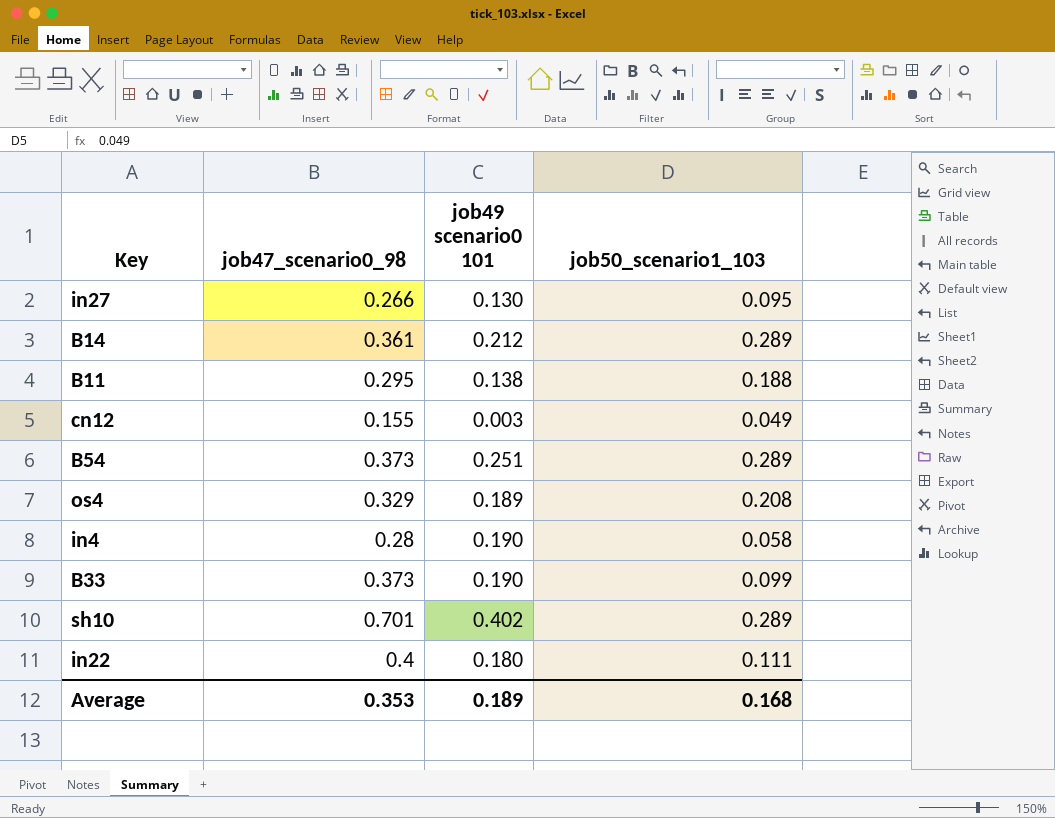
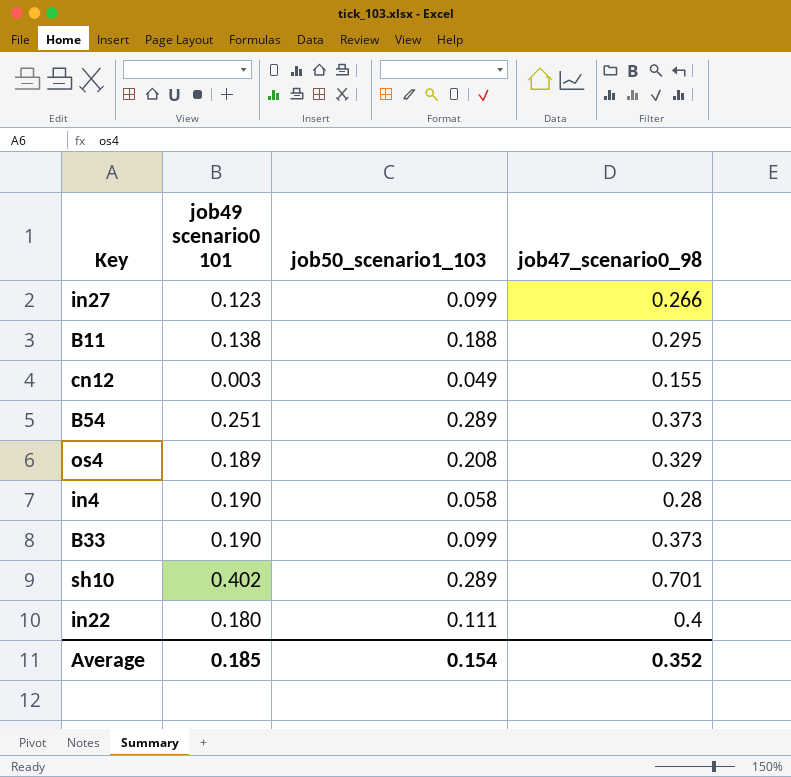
column job47_scenario0_98 | position: 2 -> 4
row B14: 0.361 | 0.212 | 0.289 -> none
in27 | job49 scenario0 101: 0.130 -> 0.123
in27 | job50_scenario1_103: 0.095 -> 0.099
Average | job49 scenario0 101: 0.189 -> 0.185
Average | job50_scenario1_103: 0.168 -> 0.154
Average | job47_scenario0_98: 0.353 -> 0.352

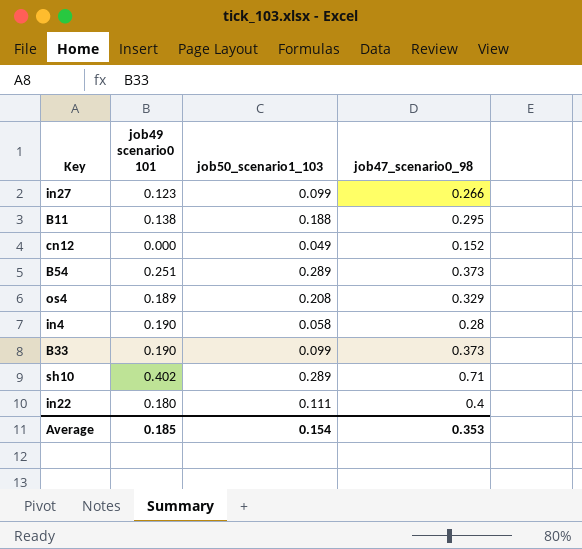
cn12 | job49 scenario0 101: 0.003 -> 0.000
cn12 | job47_scenario0_98: 0.155 -> 0.152
sh10 | job47_scenario0_98: 0.701 -> 0.71
Average | job47_scenario0_98: 0.352 -> 0.353

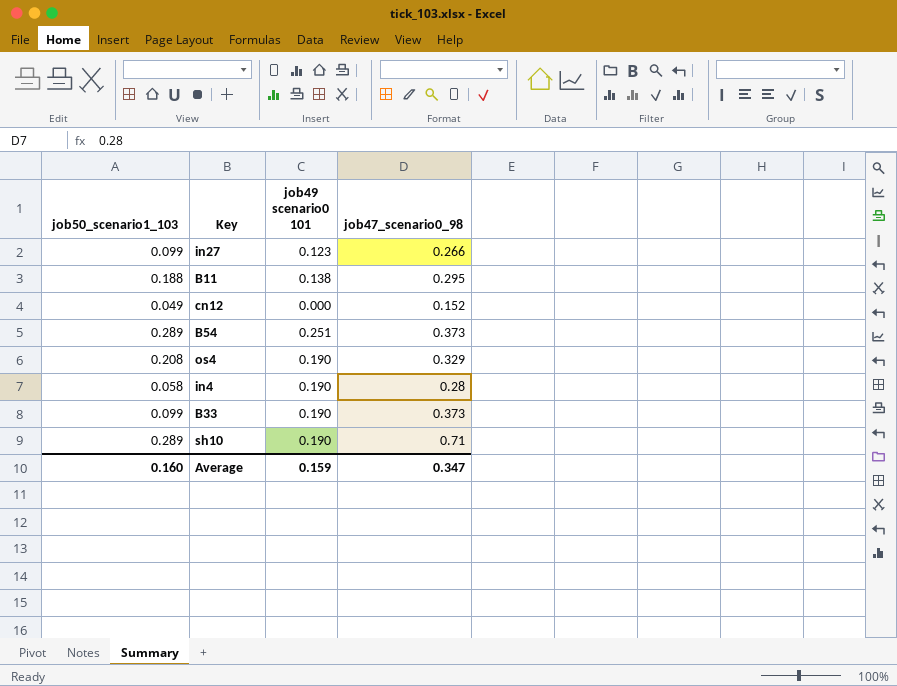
column job50_scenario1_103 | position: 3 -> 1
row in22: 0.180 | 0.111 | 0.4 -> none
os4 | job49 scenario0 101: 0.189 -> 0.190
sh10 | job49 scenario0 101: 0.402 -> 0.190
Average | job50_scenario1_103: 0.154 -> 0.160
Average | job49 scenario0 101: 0.185 -> 0.159
Average | job47_scenario0_98: 0.353 -> 0.347

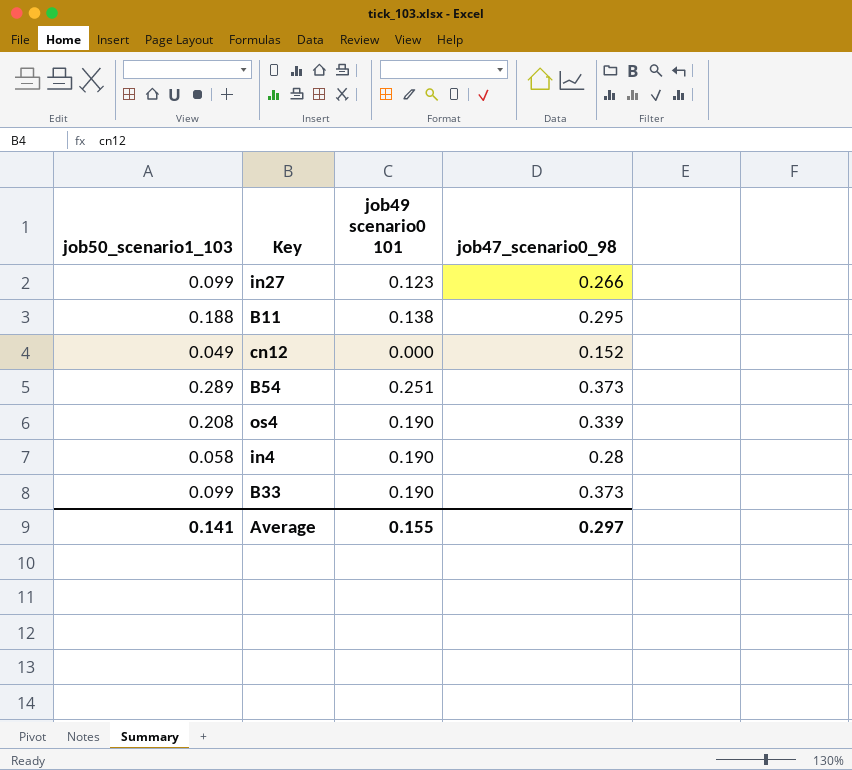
row sh10: 0.289 | 0.190 | 0.71 -> none
os4 | job47_scenario0_98: 0.329 -> 0.339
Average | job50_scenario1_103: 0.160 -> 0.141
Average | job49 scenario0 101: 0.159 -> 0.155
Average | job47_scenario0_98: 0.347 -> 0.297

